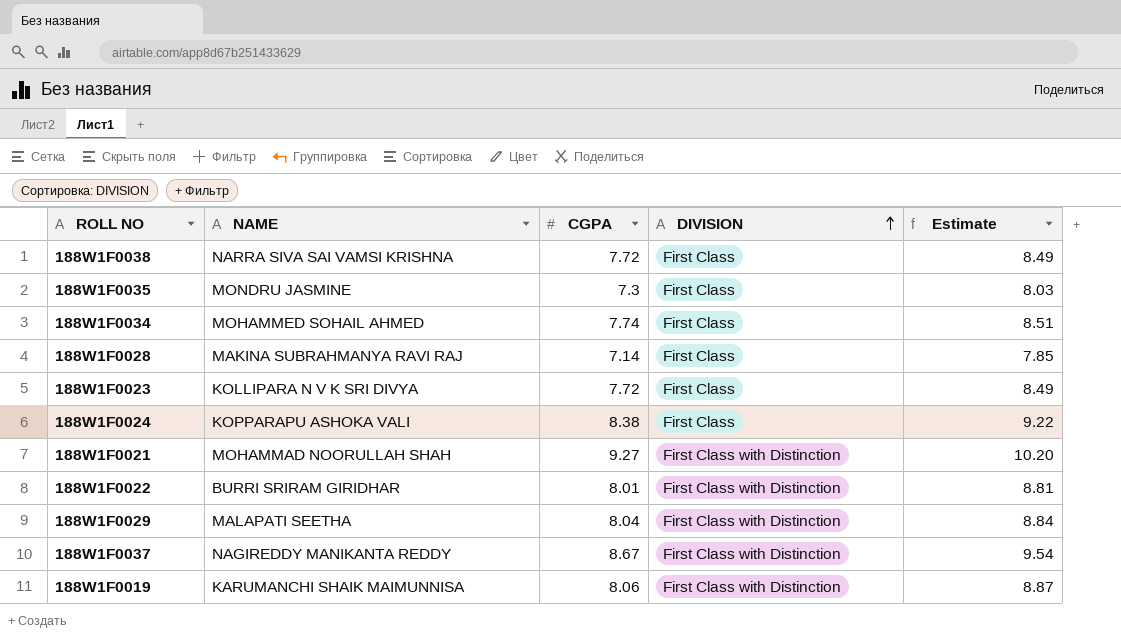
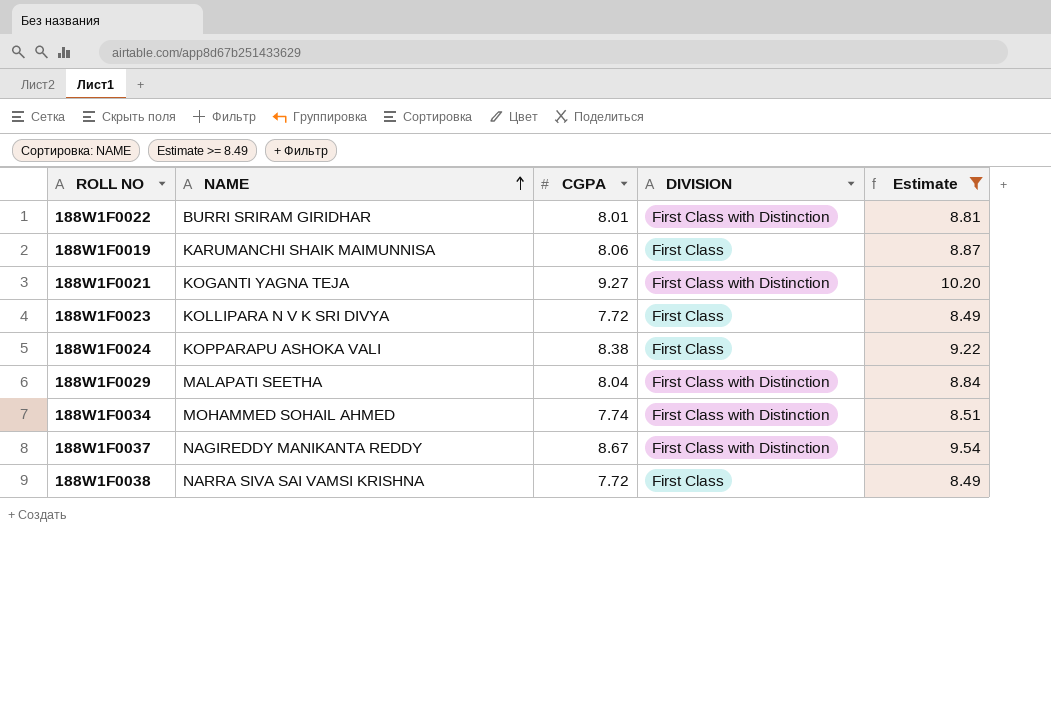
filter: none -> Estimate >= 8.49
row order: DIVISION ascending -> NAME ascending
188W1F0019 | DIVISION: First Class with Distinction -> First Class
188W1F0021 | NAME: MOHAMMAD NOORULLAH SHAH -> KOGANTI YAGNA TEJA
188W1F0034 | DIVISION: First Class -> First Class with Distinction

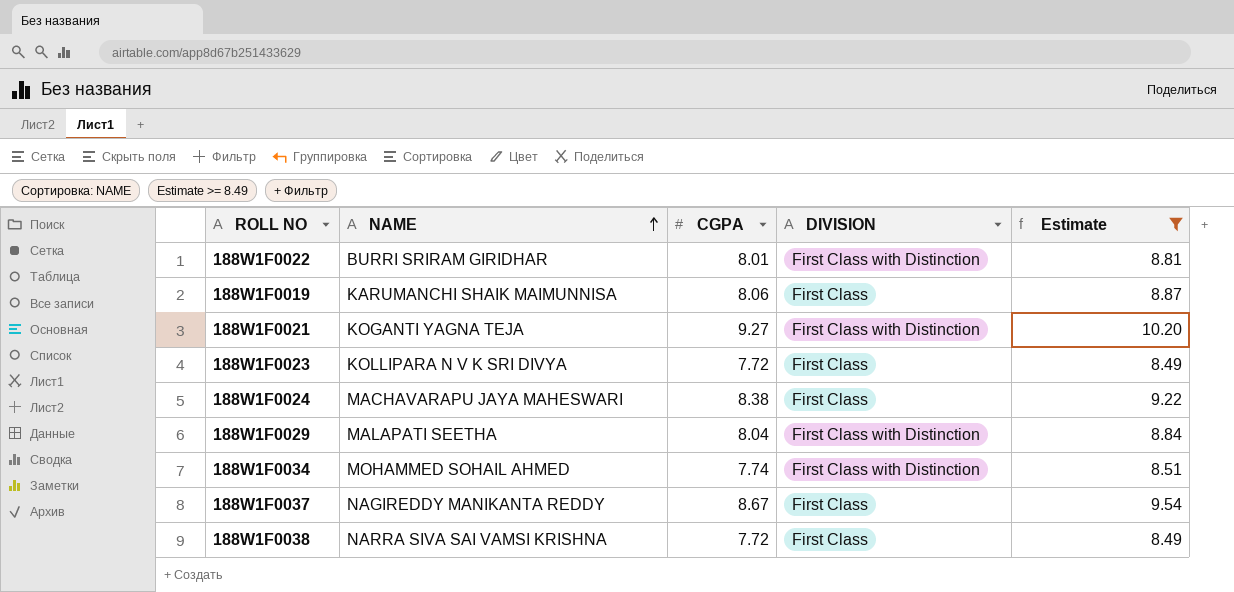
188W1F0024 | NAME: KOPPARAPU ASHOKA VALI -> MACHAVARAPU JAYA MAHESWARI
188W1F0037 | DIVISION: First Class with Distinction -> First Class

